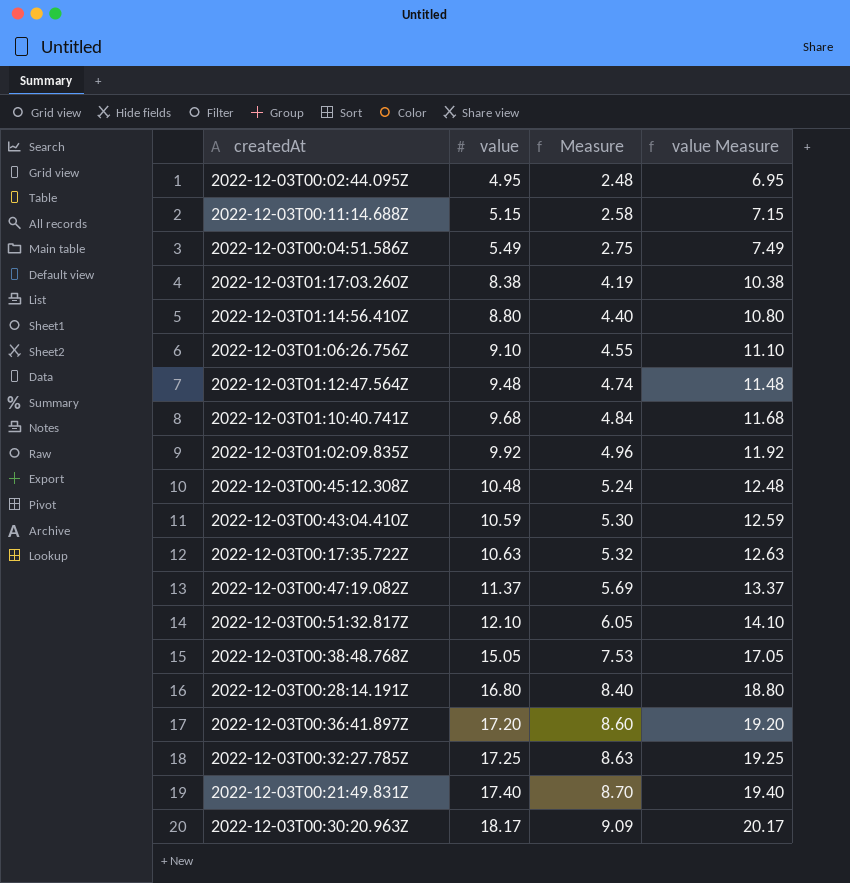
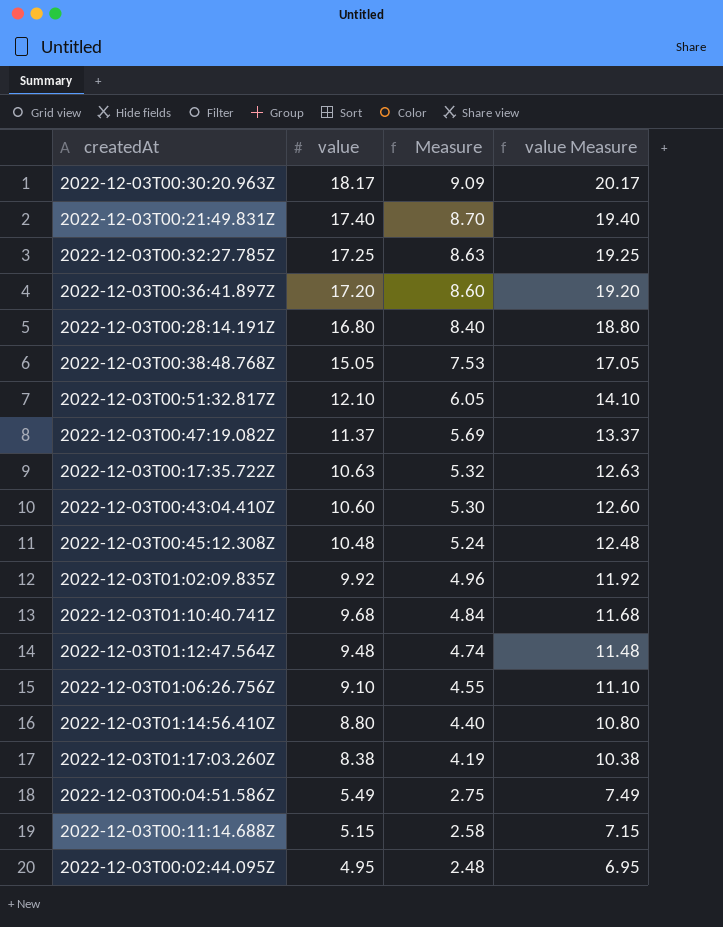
row order: value ascending -> value descending
2022-12-03T00:43:04.410Z | value: 10.59 -> 10.60
2022-12-03T00:43:04.410Z | value Measure: 12.59 -> 12.60

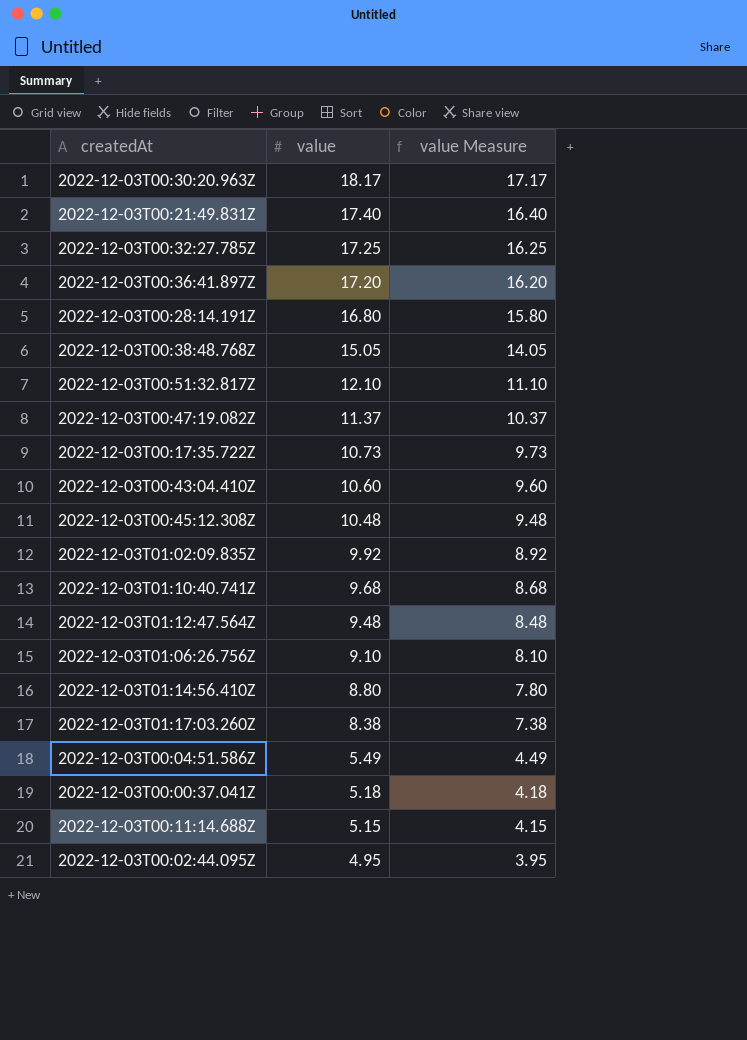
column Measure | formula: [value] * 0.5 -> none
column value Measure | formula: [value] + 2 -> [value] - 1
2022-12-03T00:17:35.722Z | value: 10.63 -> 10.73
row 2022-12-03T00:00:37.041Z: none -> 5.18 | 4.18

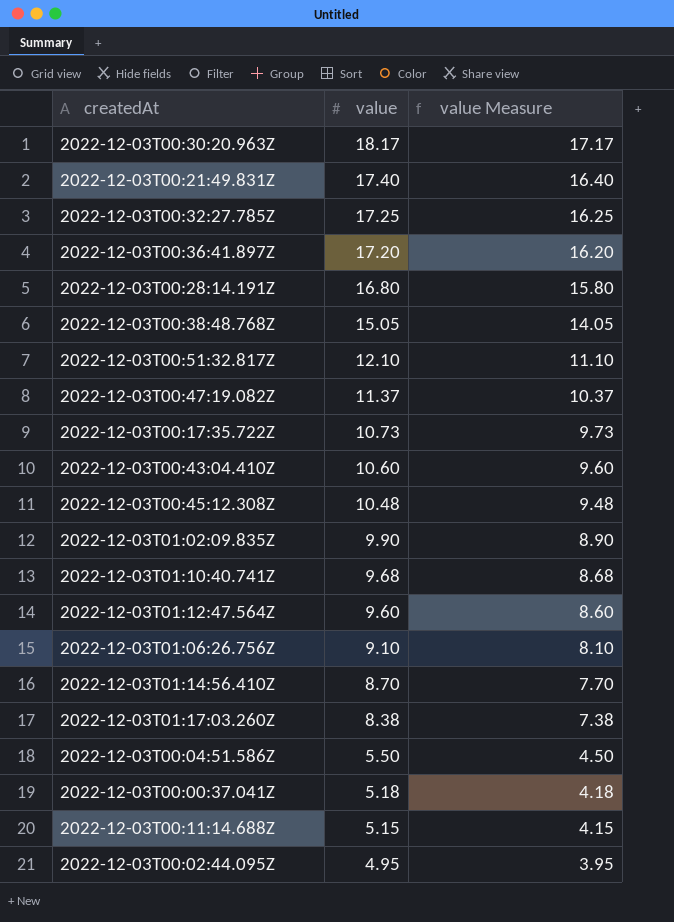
2022-12-03T01:02:09.835Z | value: 9.92 -> 9.90
2022-12-03T01:02:09.835Z | value Measure: 8.92 -> 8.90
2022-12-03T01:12:47.564Z | value: 9.48 -> 9.60
2022-12-03T01:12:47.564Z | value Measure: 8.48 -> 8.60
2022-12-03T01:14:56.410Z | value: 8.80 -> 8.70
2022-12-03T01:14:56.410Z | value Measure: 7.80 -> 7.70
2022-12-03T00:04:51.586Z | value: 5.49 -> 5.50
2022-12-03T00:04:51.586Z | value Measure: 4.49 -> 4.50

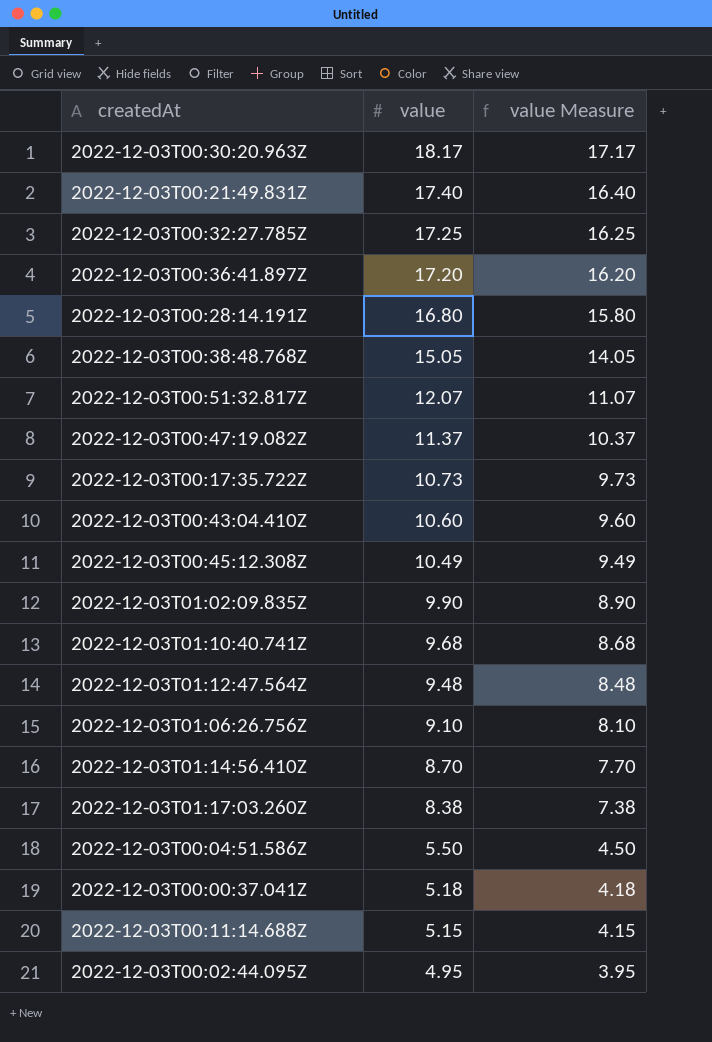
2022-12-03T00:51:32.817Z | value: 12.10 -> 12.07
2022-12-03T00:51:32.817Z | value Measure: 11.10 -> 11.07
2022-12-03T00:45:12.308Z | value: 10.48 -> 10.49
2022-12-03T00:45:12.308Z | value Measure: 9.48 -> 9.49
2022-12-03T01:12:47.564Z | value: 9.60 -> 9.48
2022-12-03T01:12:47.564Z | value Measure: 8.60 -> 8.48

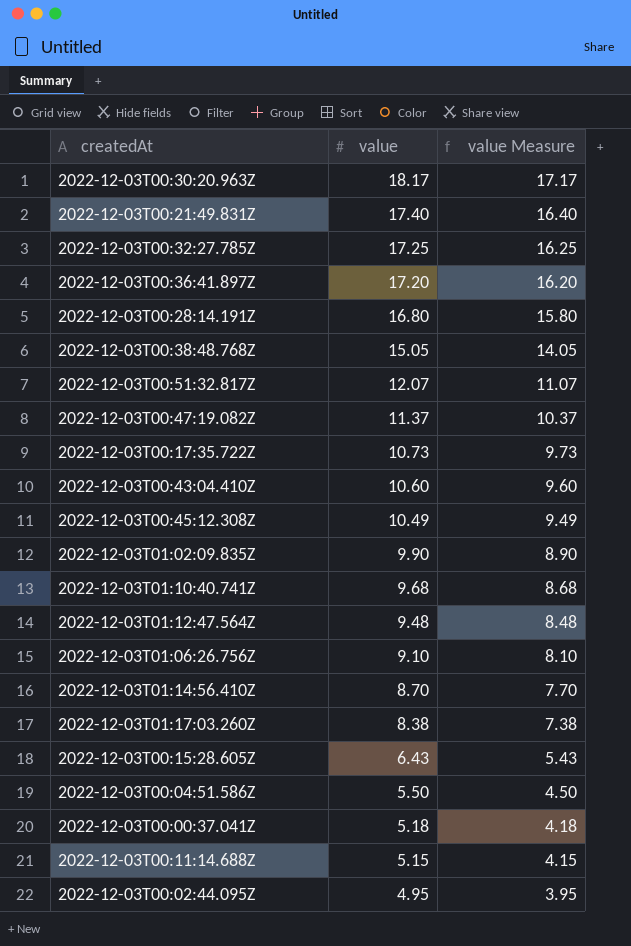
row 2022-12-03T00:15:28.605Z: none -> 6.43 | 5.43

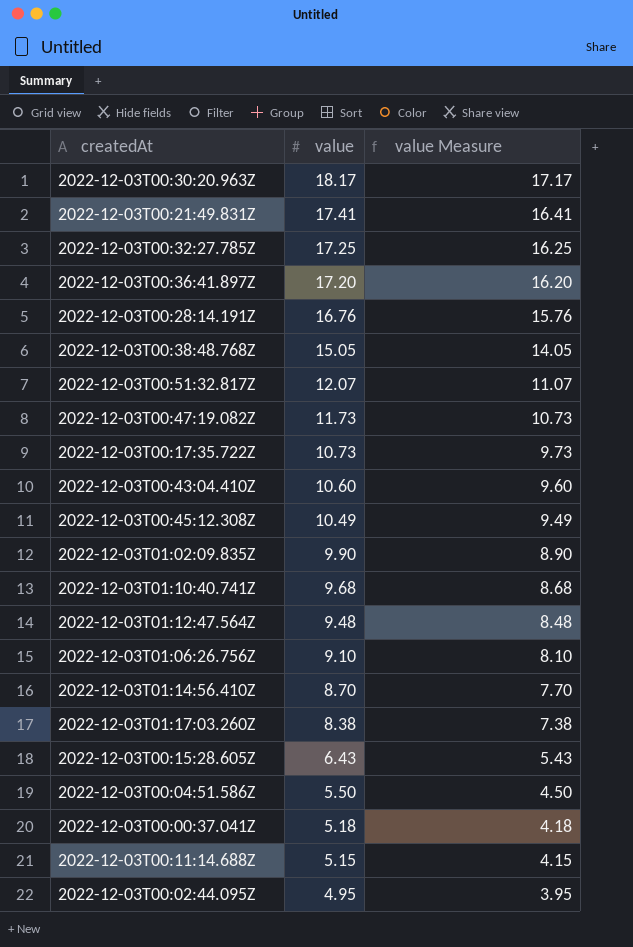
2022-12-03T00:21:49.831Z | value: 17.40 -> 17.41
2022-12-03T00:21:49.831Z | value Measure: 16.40 -> 16.41
2022-12-03T00:28:14.191Z | value: 16.80 -> 16.76
2022-12-03T00:28:14.191Z | value Measure: 15.80 -> 15.76
2022-12-03T00:47:19.082Z | value: 11.37 -> 11.73
2022-12-03T00:47:19.082Z | value Measure: 10.37 -> 10.73

